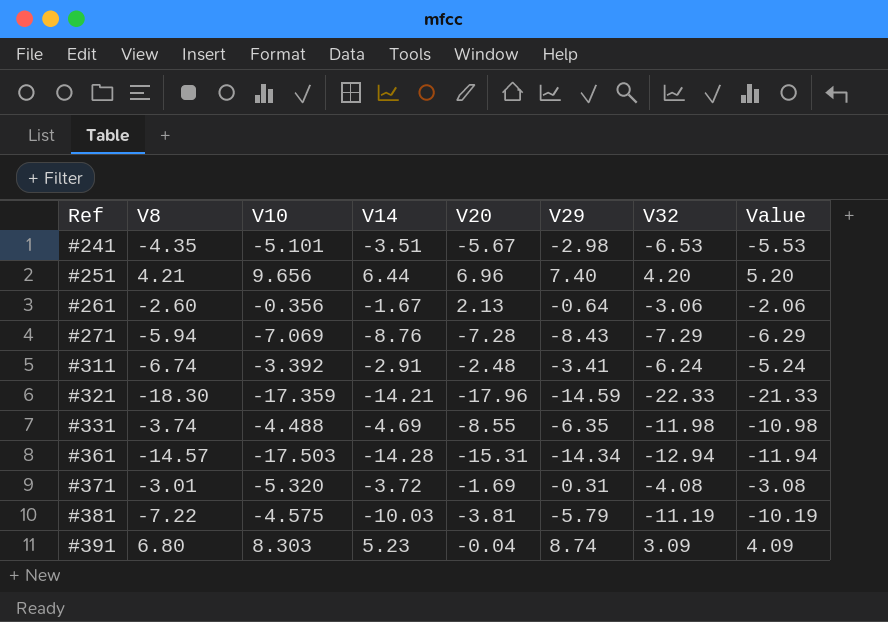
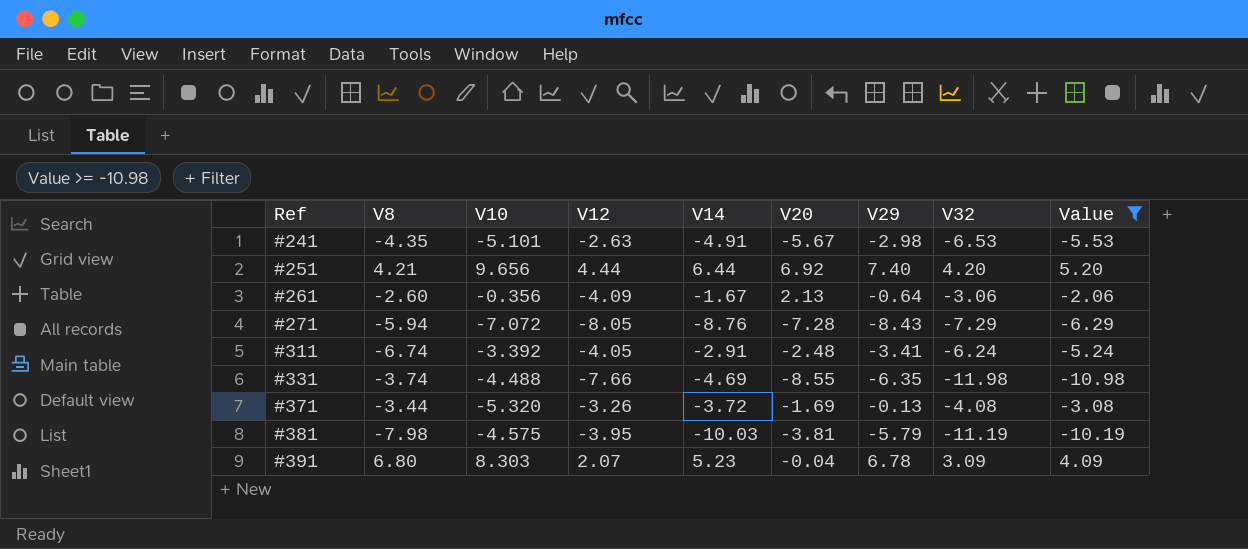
filter: none -> Value >= -10.98
column V12 | position: none -> 4
#241 | V14: -3.51 -> -4.91
#251 | V20: 6.96 -> 6.92
#271 | V10: -7.069 -> -7.072
#371 | V8: -3.01 -> -3.44
#371 | V29: -0.31 -> -0.13
#381 | V8: -7.22 -> -7.98
#391 | V29: 8.74 -> 6.78

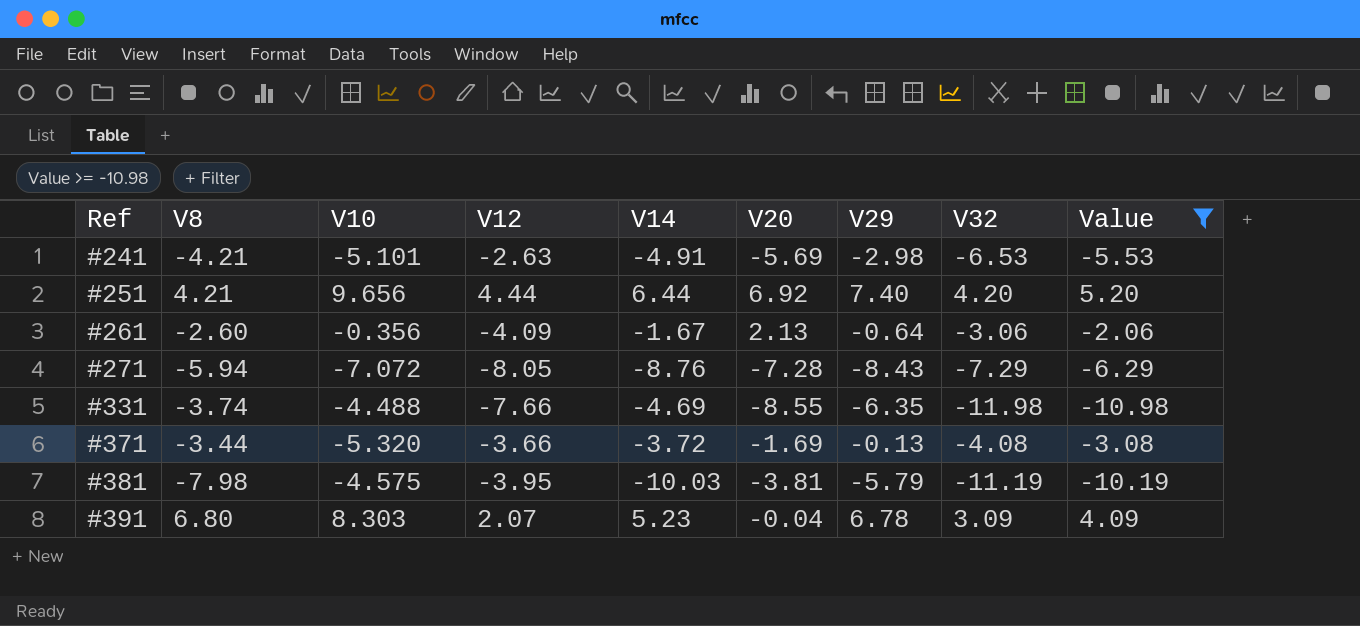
row #311: -6.74 | -3.392 | -4.05 | -2.91 | -2.48 | -3.41 | -6.24 | -5.24 -> none
#241 | V8: -4.35 -> -4.21
#241 | V20: -5.67 -> -5.69
#371 | V12: -3.26 -> -3.66

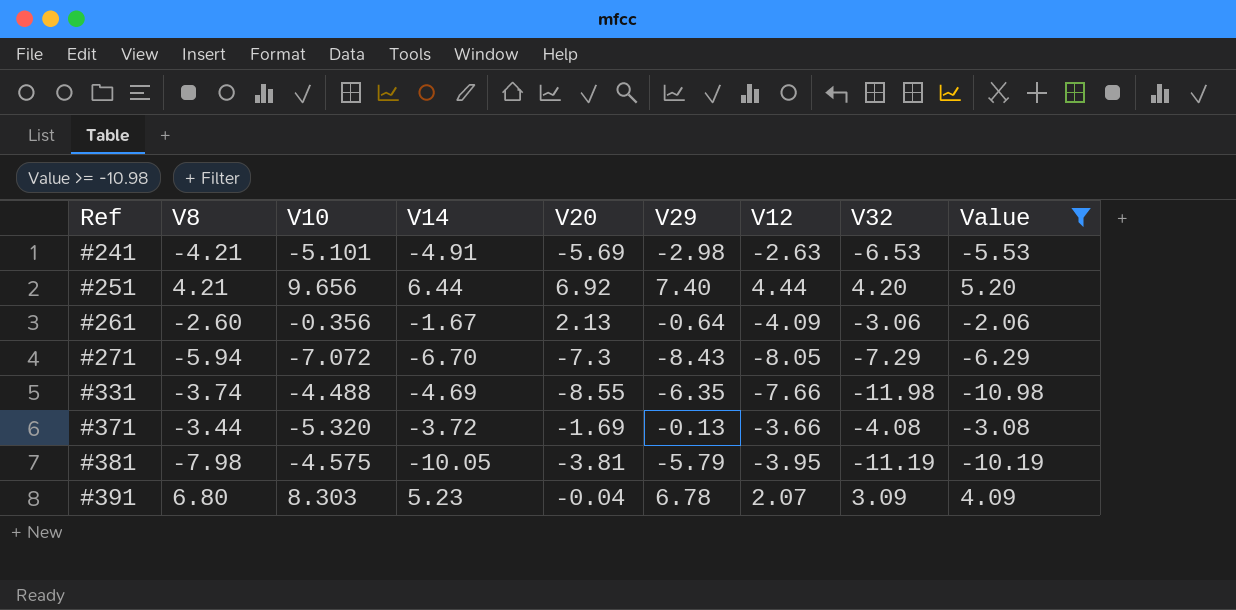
column V12 | position: 4 -> 7
#271 | V14: -8.76 -> -6.70
#271 | V20: -7.28 -> -7.3
#381 | V14: -10.03 -> -10.05

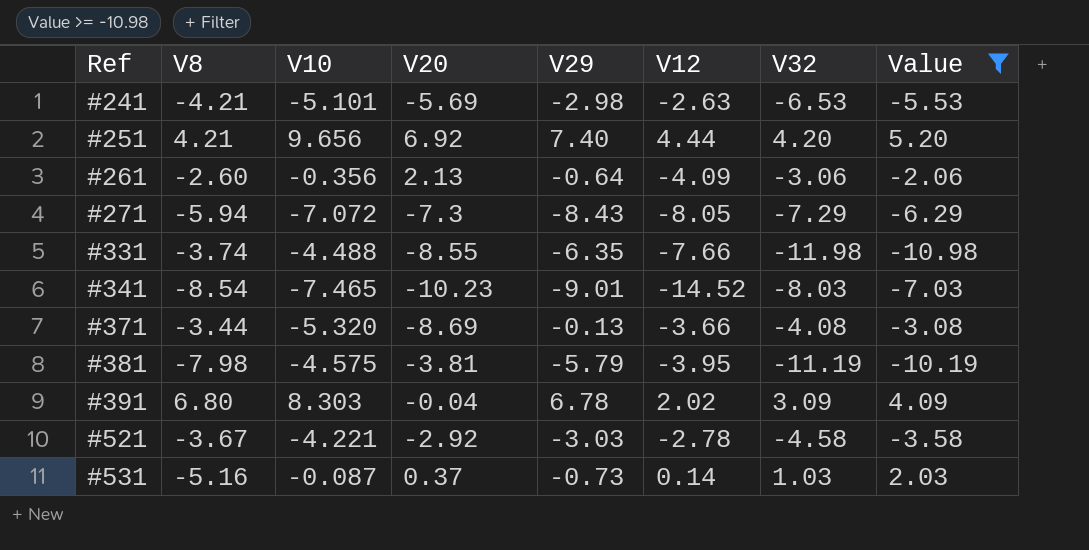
column V14 | position: 4 -> none
row #341: none -> -8.54 | -7.465 | -10.23 | -9.01 | -14.52 | -8.03 | -7.03
#371 | V20: -1.69 -> -8.69
#391 | V12: 2.07 -> 2.02
row #521: none -> -3.67 | -4.221 | -2.92 | -3.03 | -2.78 | -4.58 | -3.58
row #531: none -> -5.16 | -0.087 | 0.37 | -0.73 | 0.14 | 1.03 | 2.03

